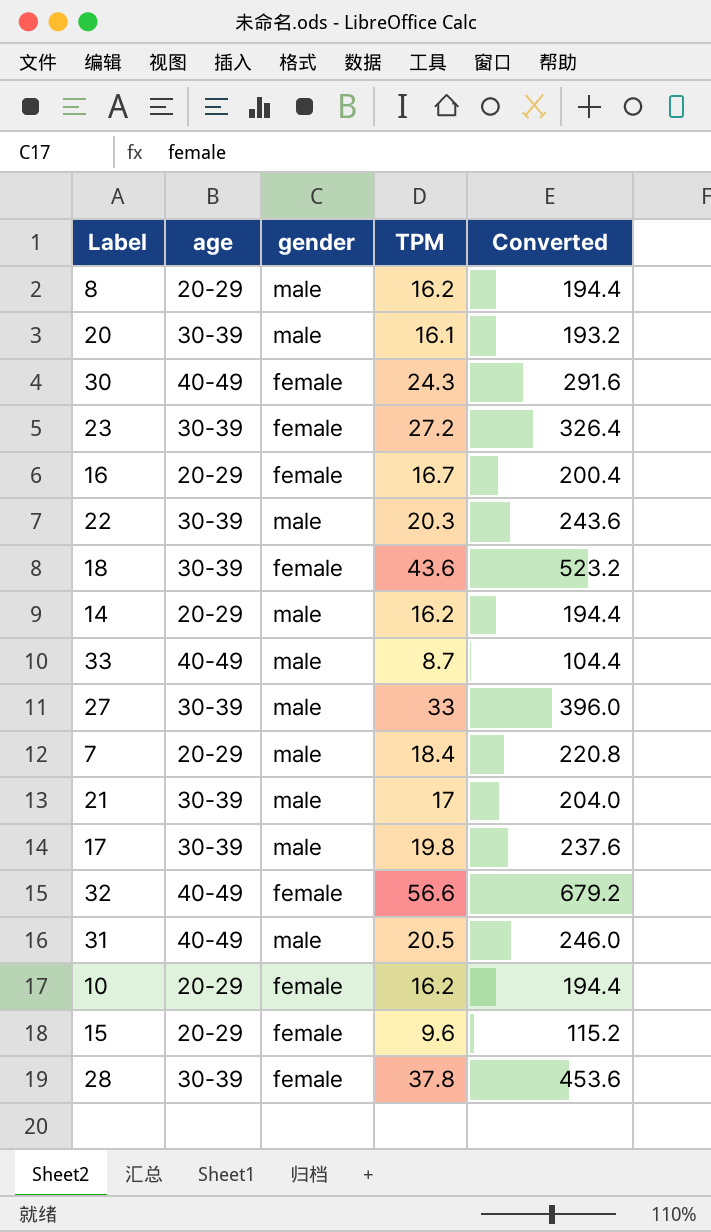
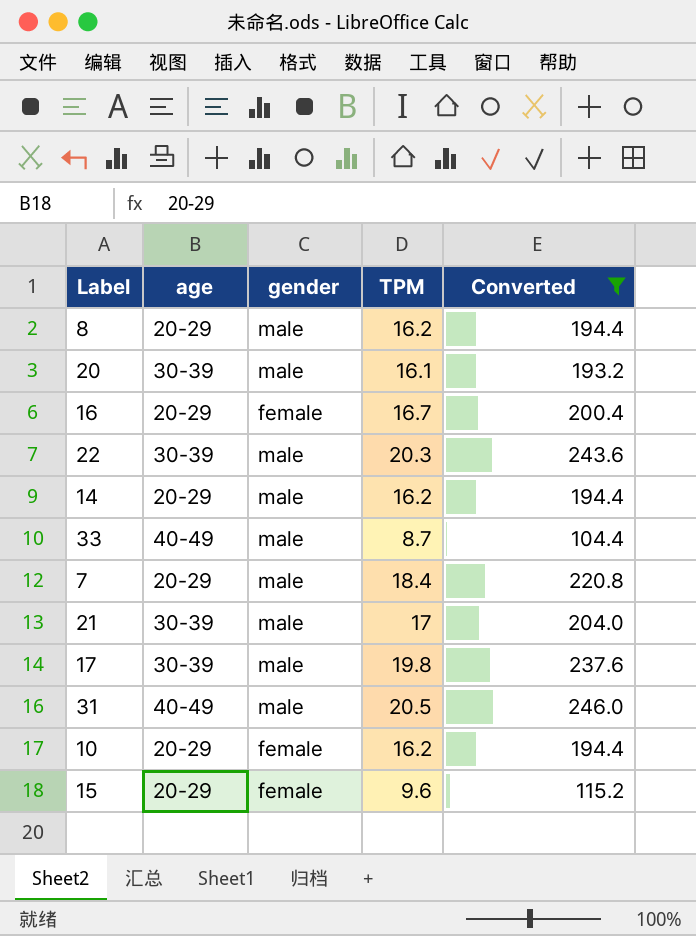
filter: none -> Converted <= 246.0

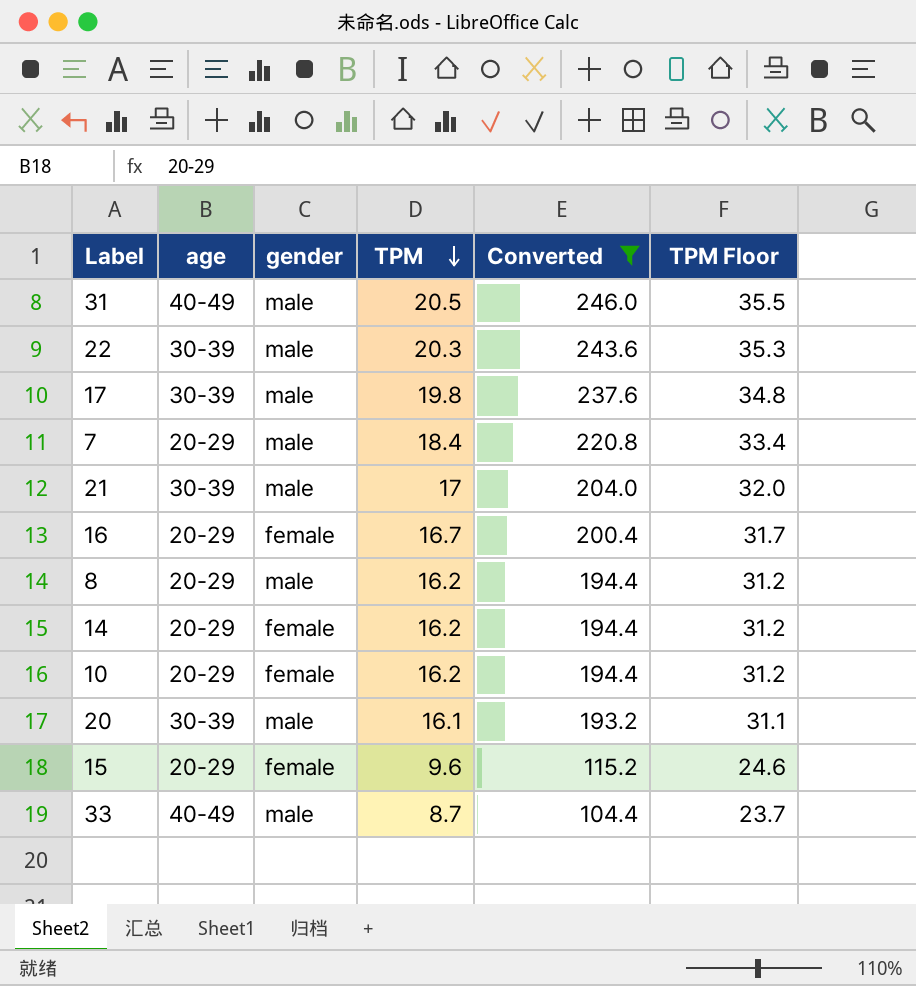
row order: none -> TPM descending
column TPM Floor | formula: none -> [TPM] + 15
14 | gender: male -> female

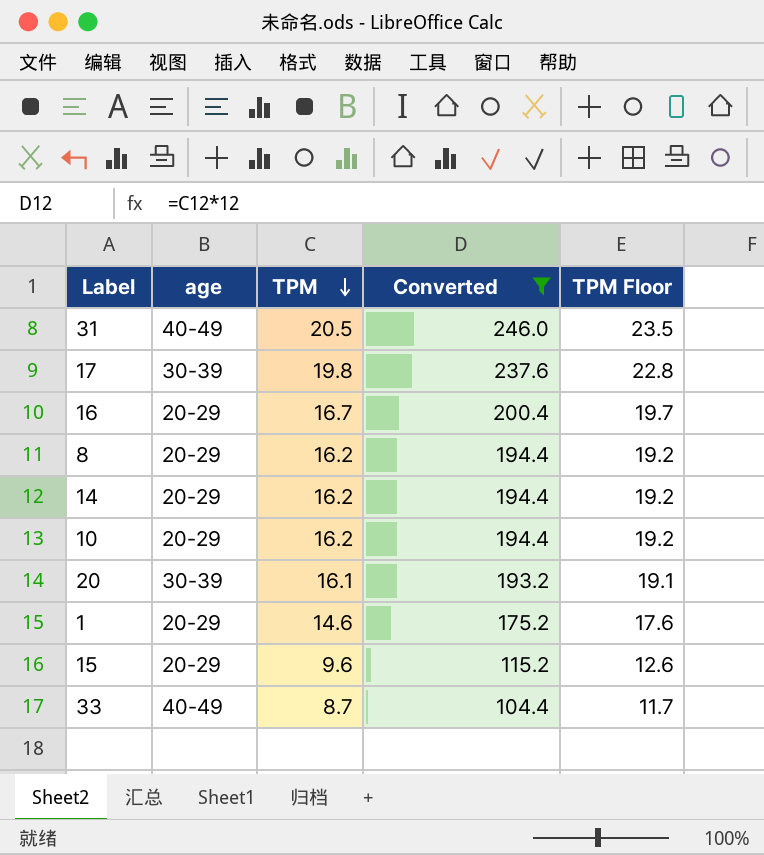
column gender | position: 3 -> none
column TPM Floor | formula: [TPM] + 15 -> [TPM] + 3
row 22: 30-39 | male | 20.3 | 243.6 | 35.3 -> none
row 7: 20-29 | male | 18.4 | 220.8 | 33.4 -> none
row 21: 30-39 | male | 17 | 204.0 | 32.0 -> none
row 1: none -> 20-29 | 14.6 | 175.2 | 17.6

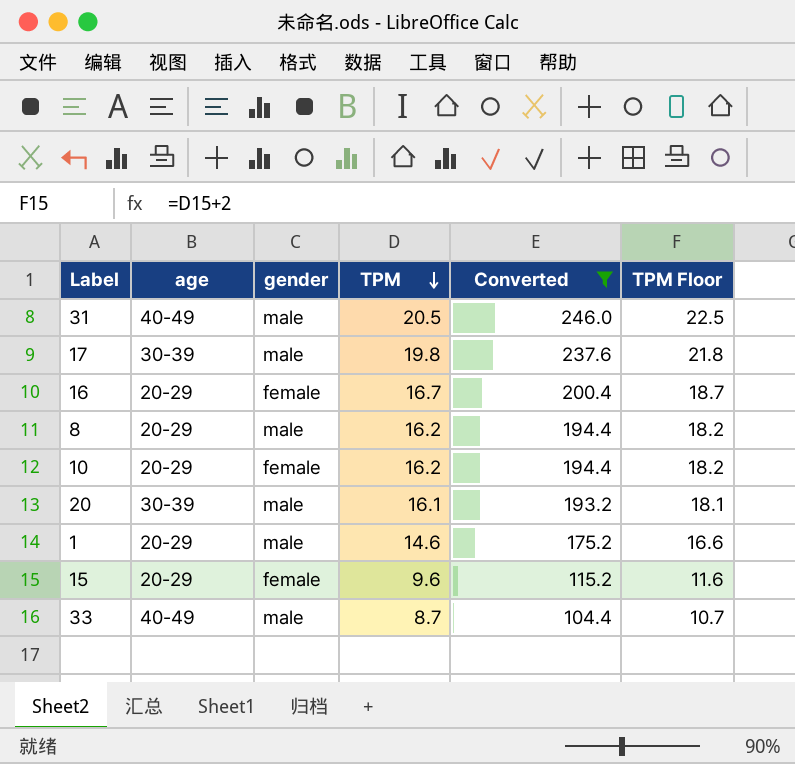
column gender | position: none -> 3
column TPM Floor | formula: [TPM] + 3 -> [TPM] + 2
row 14: 20-29 | 16.2 | 194.4 | 19.2 -> none

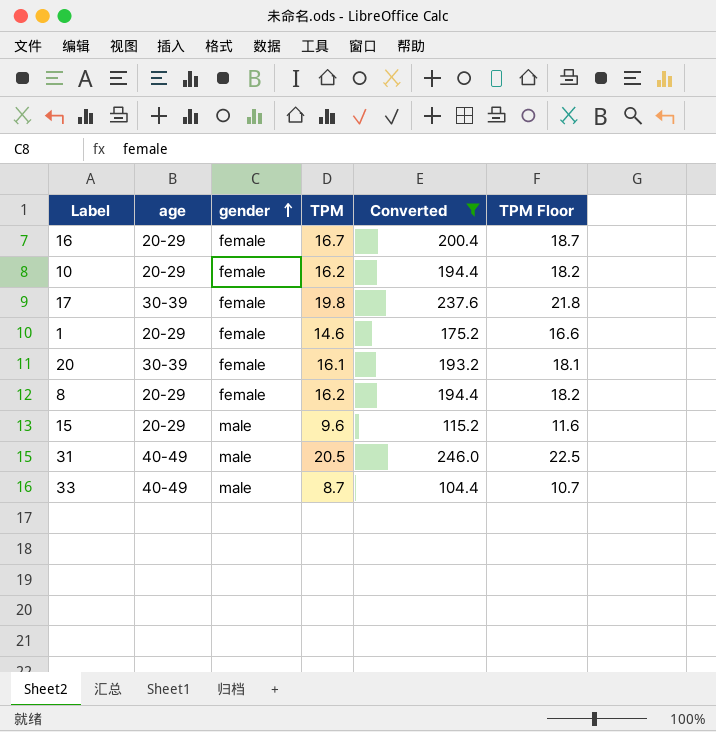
row order: TPM descending -> gender ascending
17 | gender: male -> female
1 | gender: male -> female
20 | gender: male -> female
8 | gender: male -> female
15 | gender: female -> male

